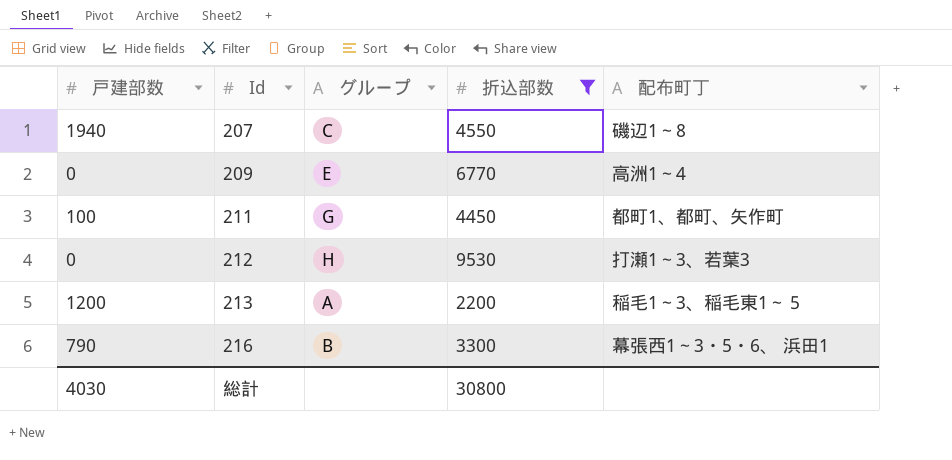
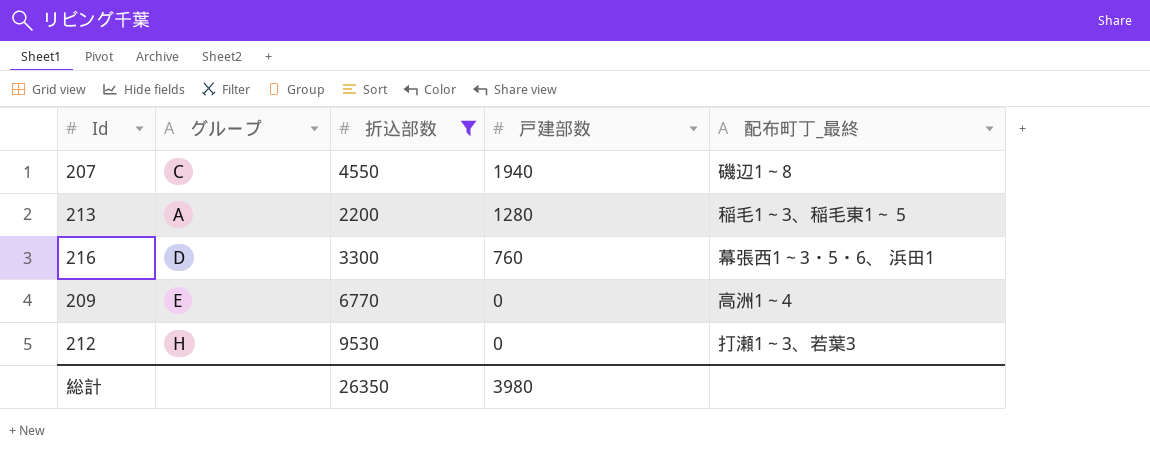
row order: Id ascending -> 戸建部数 descending
column 戸建部数 | position: 1 -> 4
column name: 配布町丁 -> 配布町丁_最終
row 211: 100 | G | 4450 | 都町1、都町、矢作町 -> none
213 | 戸建部数: 1200 -> 1280
216 | グループ: B -> D
216 | 戸建部数: 790 -> 760
総計 | 折込部数: 30800 -> 26350
総計 | 戸建部数: 4030 -> 3980

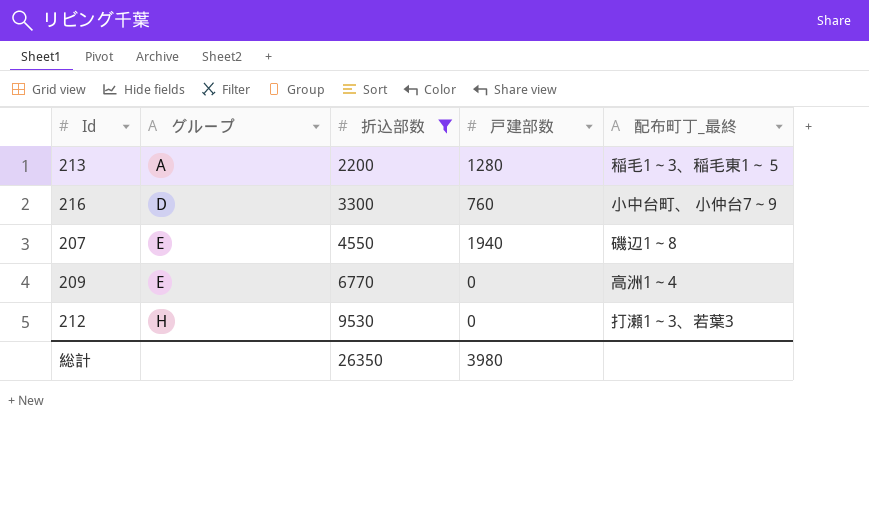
row order: 戸建部数 descending -> グループ ascending
216 | 配布町丁_最終: 幕張西1～3・5・6、 浜田1 -> 小中台町、 小仲台7～9
207 | グループ: C -> E

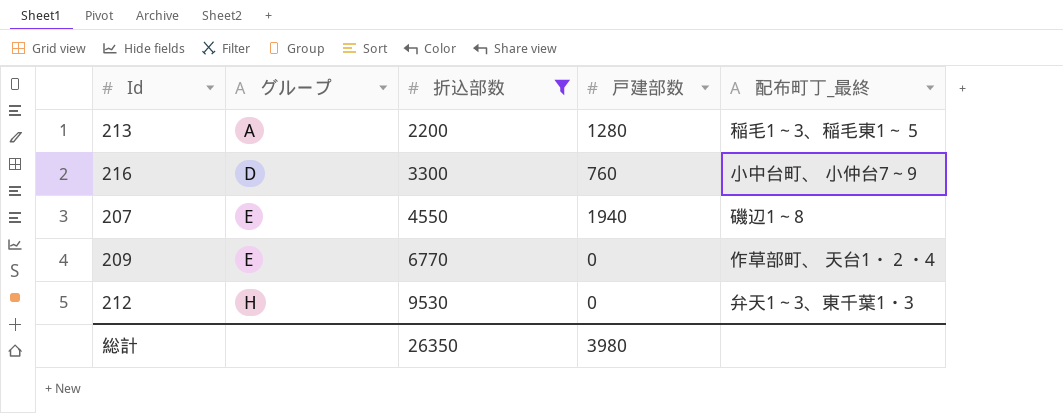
209 | 配布町丁_最終: 高洲1～4 -> 作草部町、 天台1・２・4
212 | 配布町丁_最終: 打瀬1～3、若葉3 -> 弁天1～3、東千葉1・3

